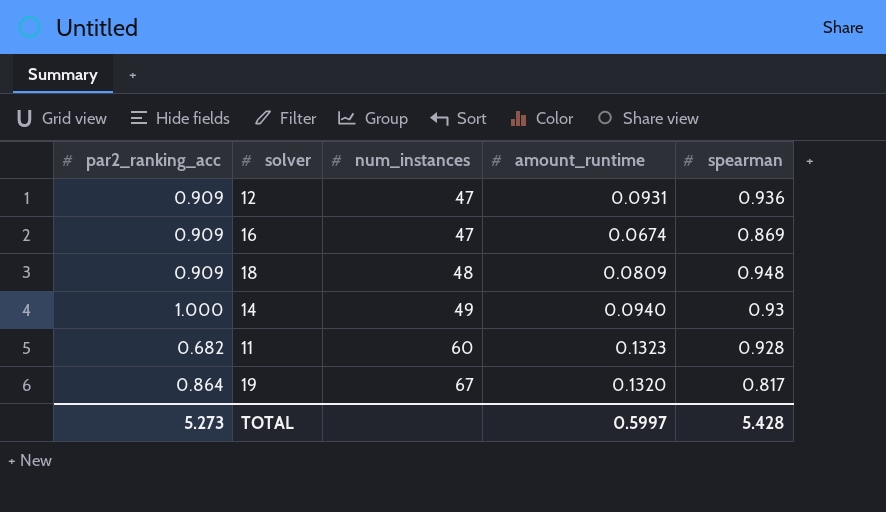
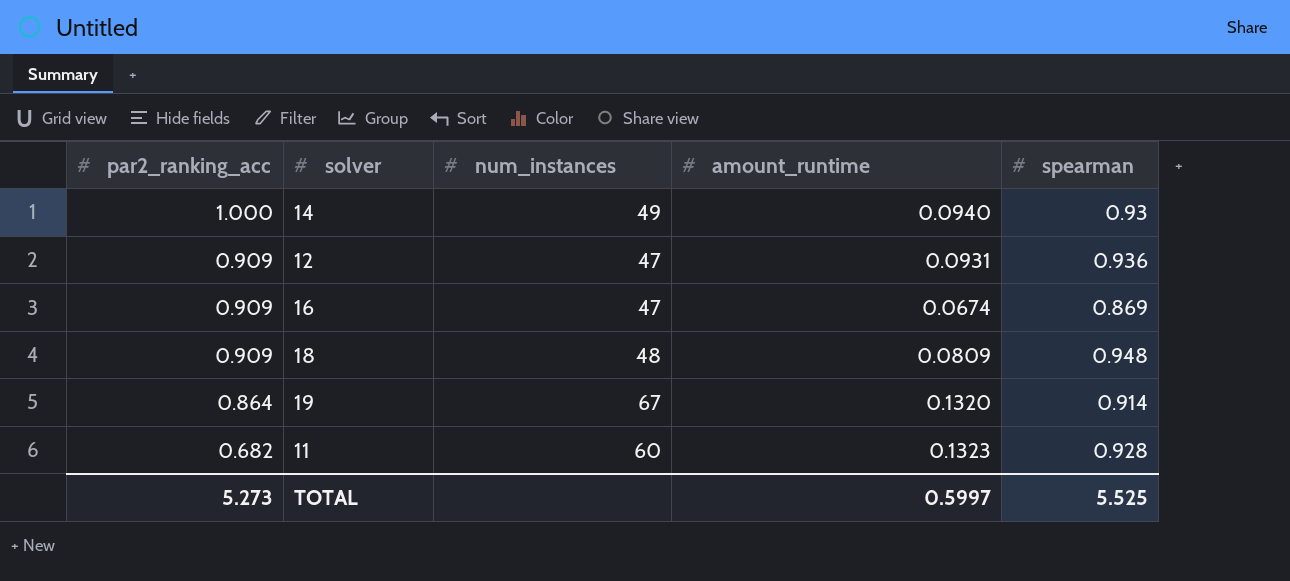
row order: num_instances ascending -> par2_ranking_acc descending
19 | spearman: 0.817 -> 0.914
TOTAL | spearman: 5.428 -> 5.525

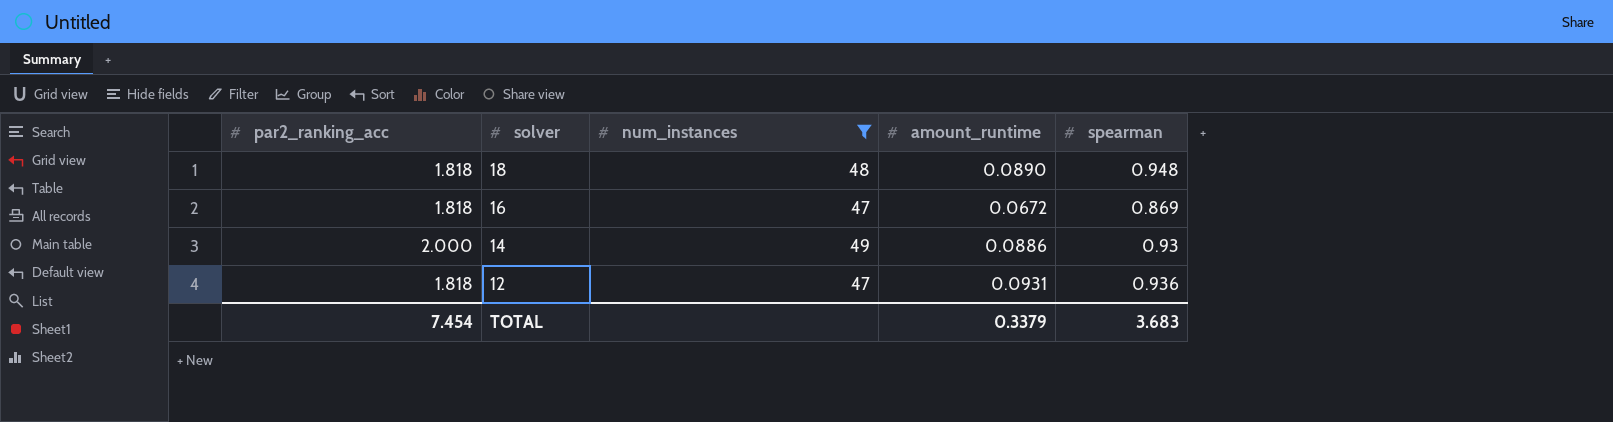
filter: none -> num_instances <= 49
row order: par2_ranking_acc descending -> solver descending
18 | par2_ranking_acc: 0.909 -> 1.818
18 | amount_runtime: 0.0809 -> 0.0890
16 | par2_ranking_acc: 0.909 -> 1.818
16 | amount_runtime: 0.0674 -> 0.0672
14 | par2_ranking_acc: 1.000 -> 2.000
14 | amount_runtime: 0.0940 -> 0.0886
12 | par2_ranking_acc: 0.909 -> 1.818
TOTAL | par2_ranking_acc: 5.273 -> 7.454
TOTAL | amount_runtime: 0.5997 -> 0.3379
TOTAL | spearman: 5.525 -> 3.683

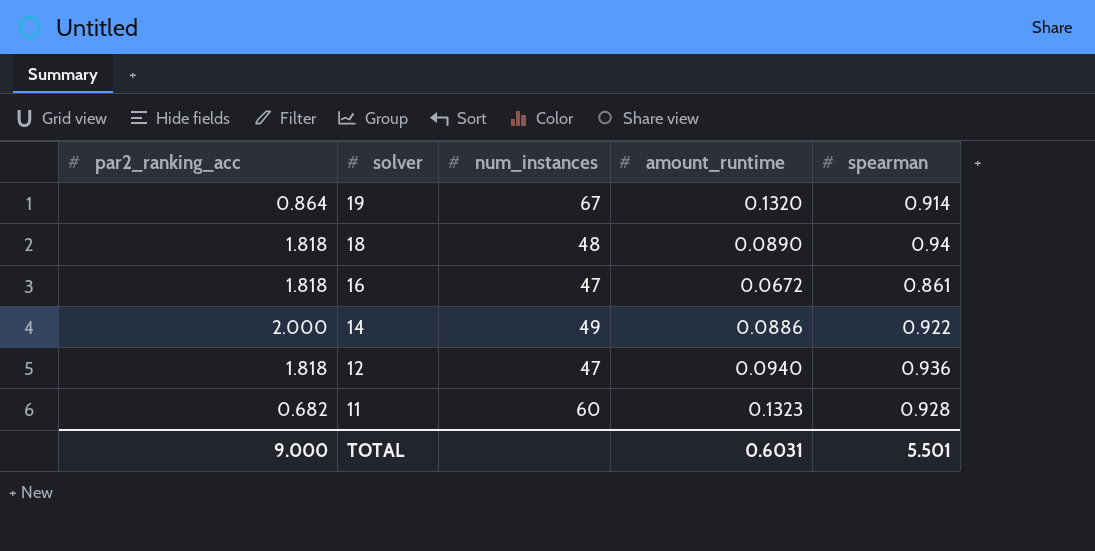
filter: num_instances <= 49 -> none
18 | spearman: 0.948 -> 0.94
16 | spearman: 0.869 -> 0.861
14 | spearman: 0.93 -> 0.922
12 | amount_runtime: 0.0931 -> 0.0940
TOTAL | par2_ranking_acc: 7.454 -> 9.000
TOTAL | amount_runtime: 0.3379 -> 0.6031
TOTAL | spearman: 3.683 -> 5.501

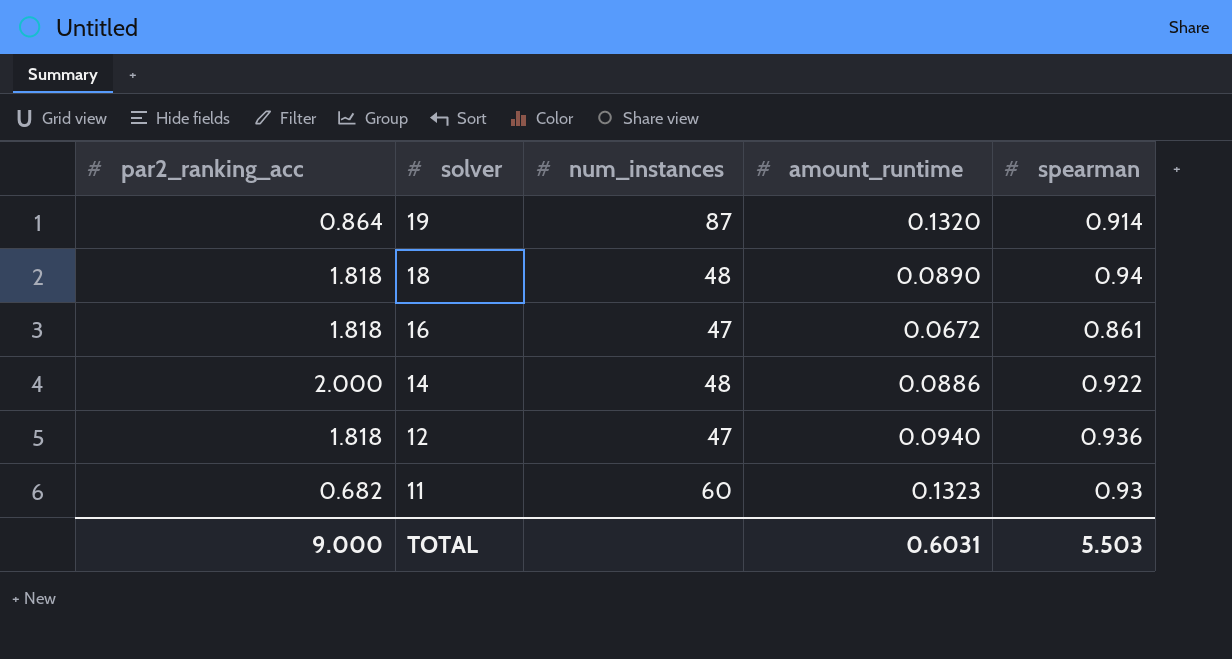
19 | num_instances: 67 -> 87
14 | num_instances: 49 -> 48
11 | spearman: 0.928 -> 0.93
TOTAL | spearman: 5.501 -> 5.503

